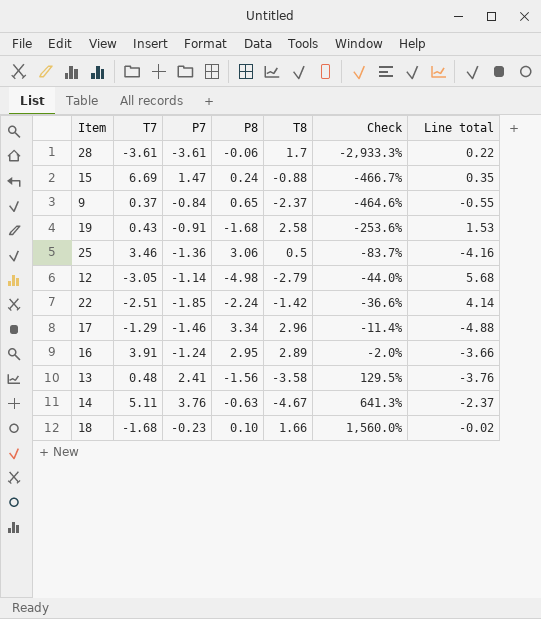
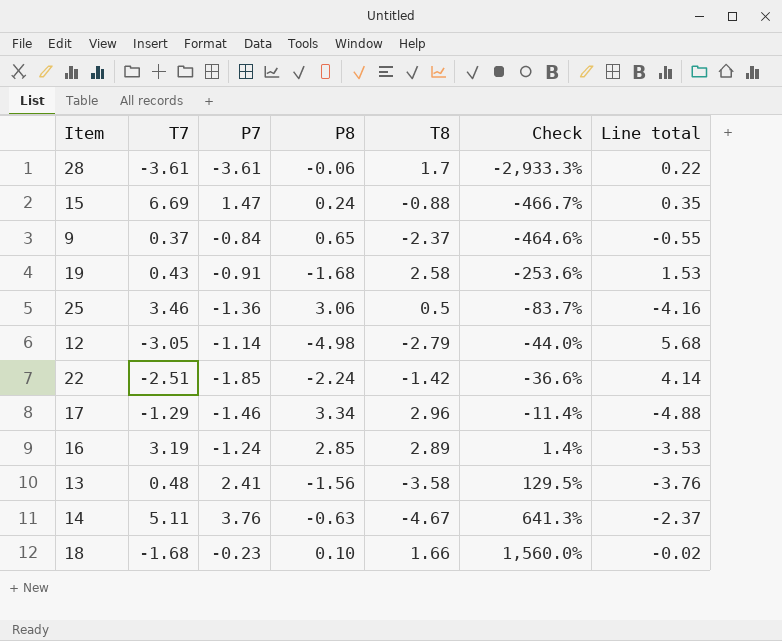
16 | T7: 3.91 -> 3.19
16 | P8: 2.95 -> 2.85
16 | Check: -2.0% -> 1.4%
16 | Line total: -3.66 -> -3.53

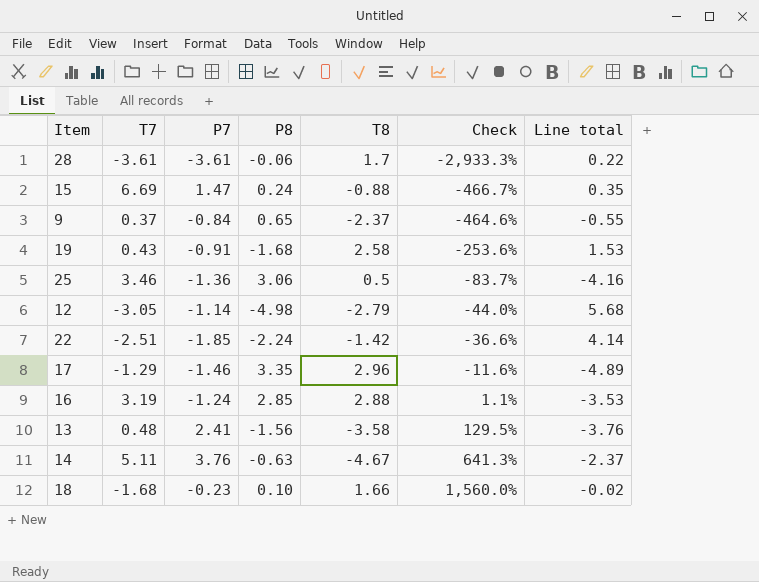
17 | P8: 3.34 -> 3.35
17 | Check: -11.4% -> -11.6%
17 | Line total: -4.88 -> -4.89
16 | T8: 2.89 -> 2.88
16 | Check: 1.4% -> 1.1%

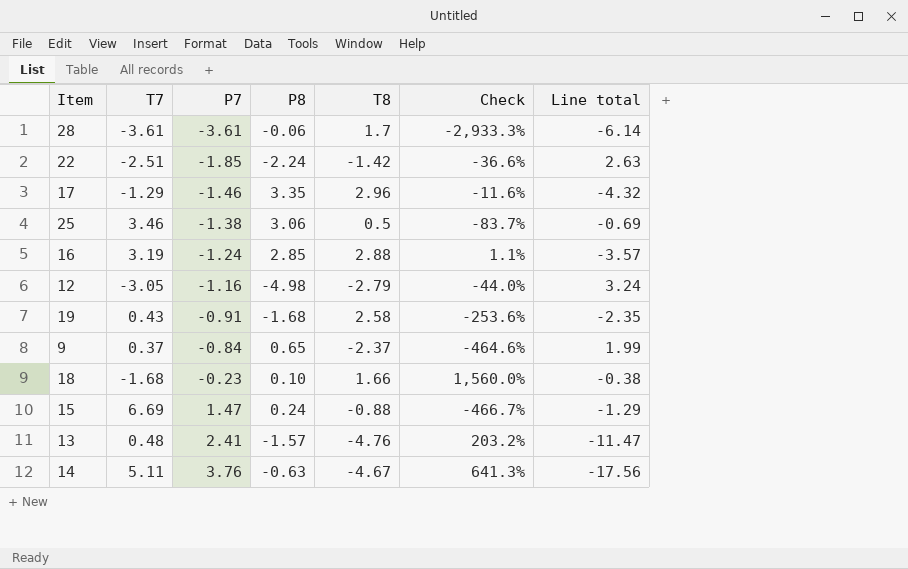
row order: Check ascending -> P7 ascending
column Line total | formula: [P7] * [P8] -> [P7] * [T8]
25 | P7: -1.36 -> -1.38
12 | P7: -1.14 -> -1.16
13 | P8: -1.56 -> -1.57
13 | T8: -3.58 -> -4.76
13 | Check: 129.5% -> 203.2%

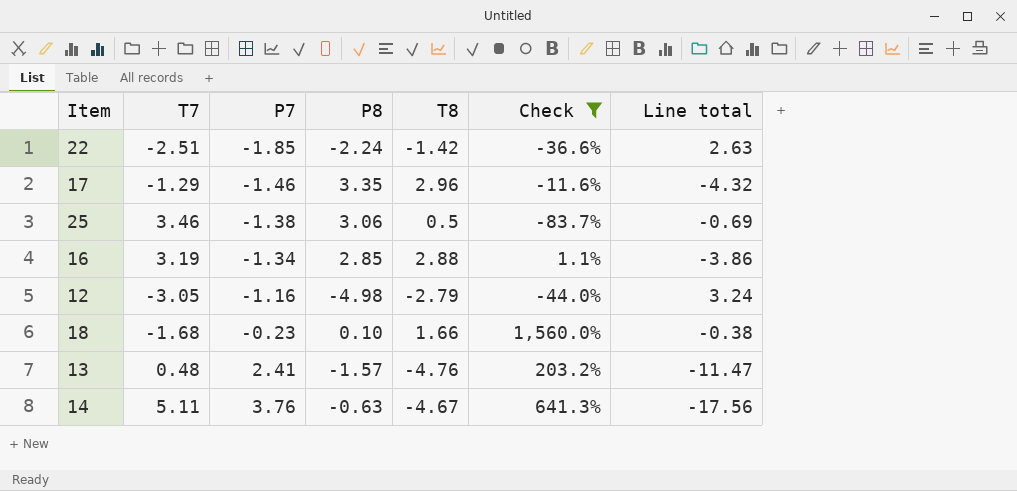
filter: none -> Check >= -83.7%
16 | P7: -1.24 -> -1.34
16 | Line total: -3.57 -> -3.86

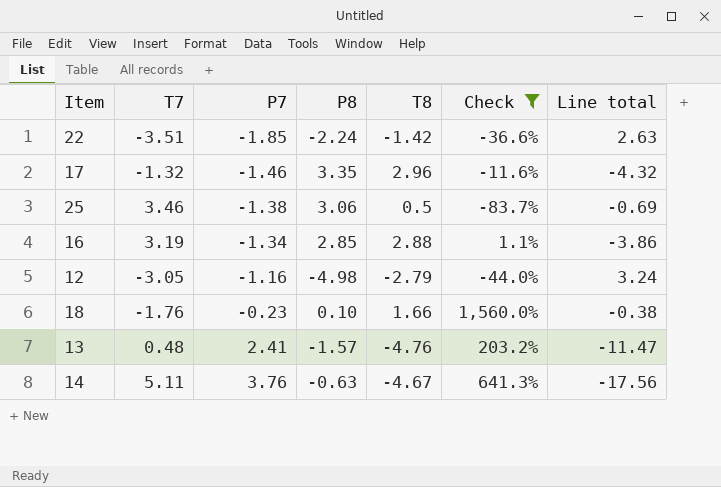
22 | T7: -2.51 -> -3.51
17 | T7: -1.29 -> -1.32
18 | T7: -1.68 -> -1.76

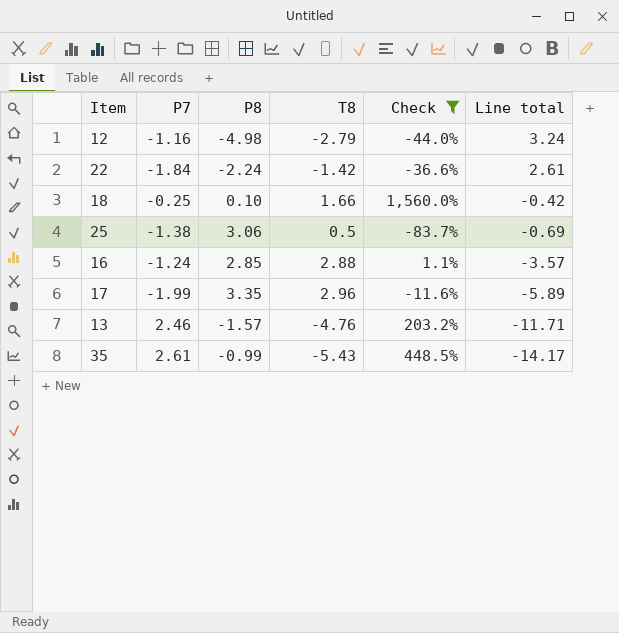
row order: P7 ascending -> Line total descending
column T7 | position: 2 -> none
row 14: 5.11 | 3.76 | -0.63 | -4.67 | 641.3% | -17.56 -> none
22 | P7: -1.85 -> -1.84
22 | Line total: 2.63 -> 2.61
18 | P7: -0.23 -> -0.25
18 | Line total: -0.38 -> -0.42
16 | P7: -1.34 -> -1.24
16 | Line total: -3.86 -> -3.57
17 | P7: -1.46 -> -1.99
17 | Line total: -4.32 -> -5.89
13 | P7: 2.41 -> 2.46
13 | Line total: -11.47 -> -11.71
row 35: none -> 2.61 | -0.99 | -5.43 | 448.5% | -14.17

